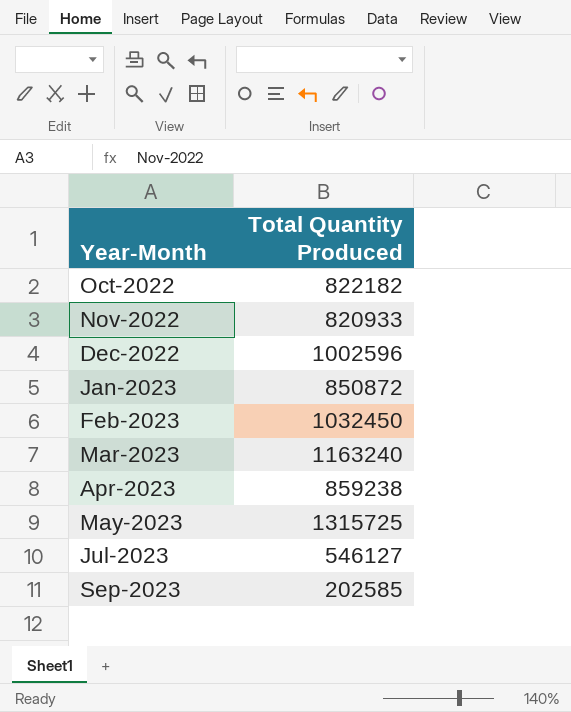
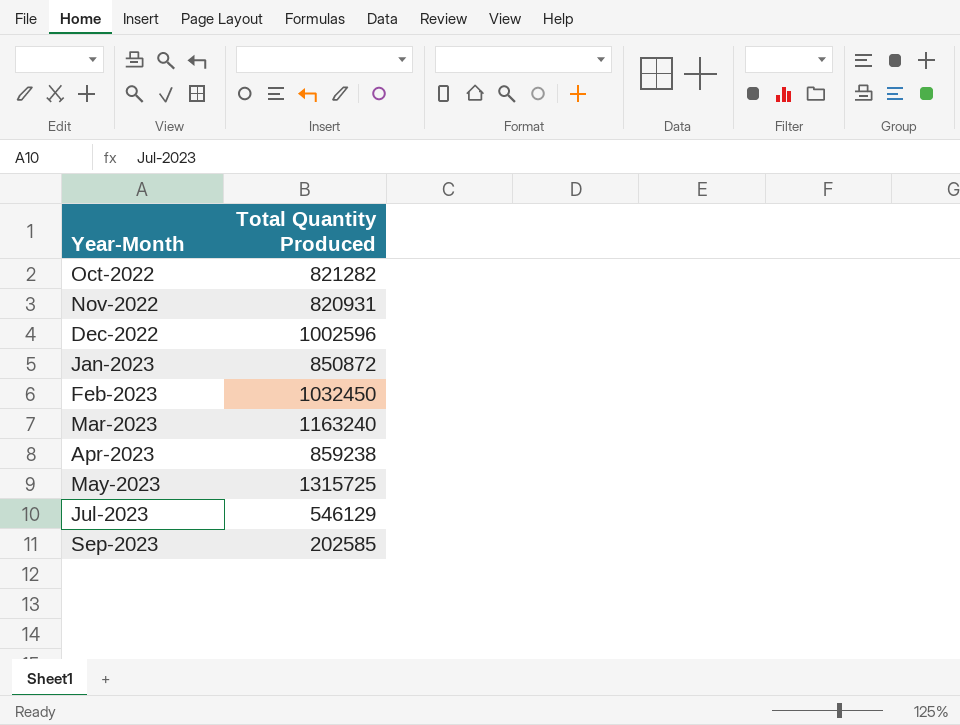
Oct-2022 | Total Quantity Produced: 822182 -> 821282
Nov-2022 | Total Quantity Produced: 820933 -> 820931
Jul-2023 | Total Quantity Produced: 546127 -> 546129

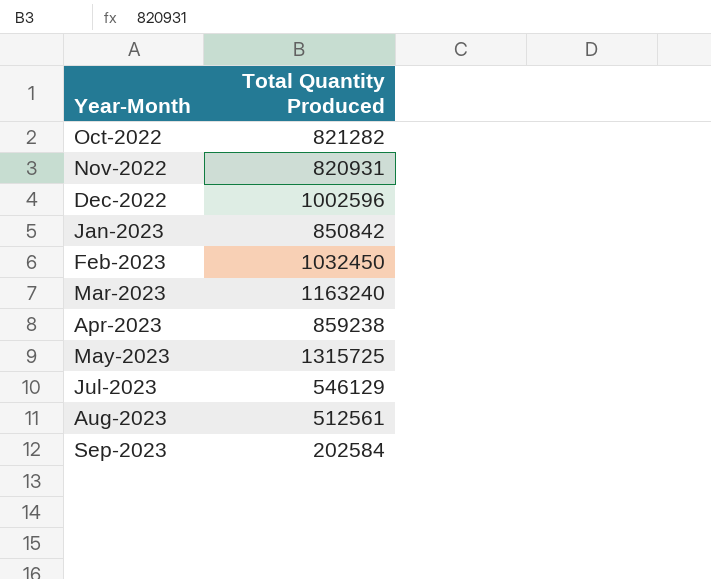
Jan-2023 | Total Quantity Produced: 850872 -> 850842
row Aug-2023: none -> 512561
Sep-2023 | Total Quantity Produced: 202585 -> 202584

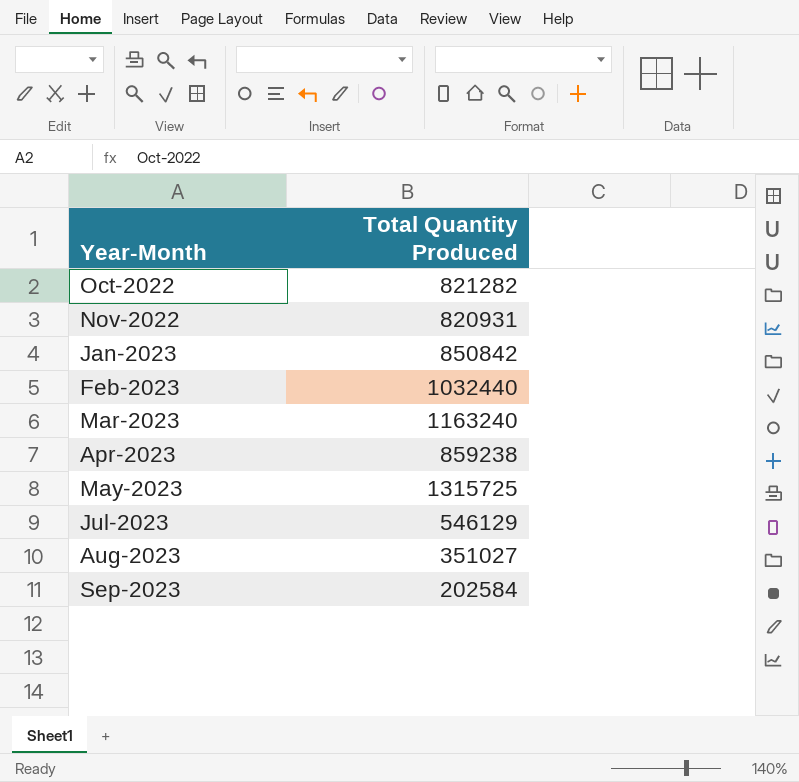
row Dec-2022: 1002596 -> none
Feb-2023 | Total Quantity Produced: 1032450 -> 1032440
Aug-2023 | Total Quantity Produced: 512561 -> 351027

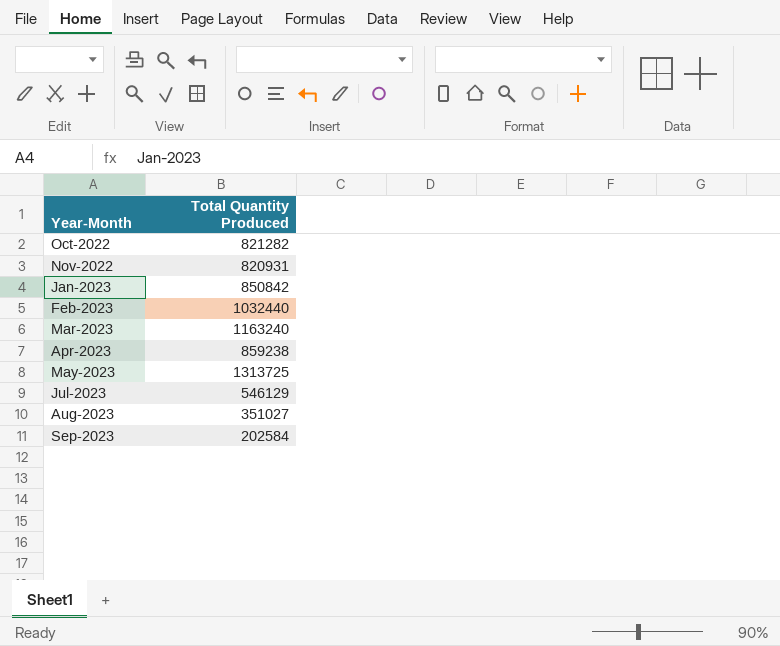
May-2023 | Total Quantity Produced: 1315725 -> 1313725

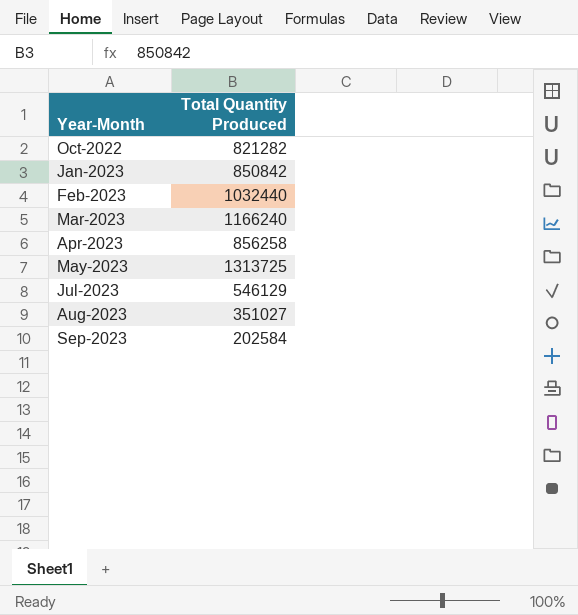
row Nov-2022: 820931 -> none
Mar-2023 | Total Quantity Produced: 1163240 -> 1166240
Apr-2023 | Total Quantity Produced: 859238 -> 856258

